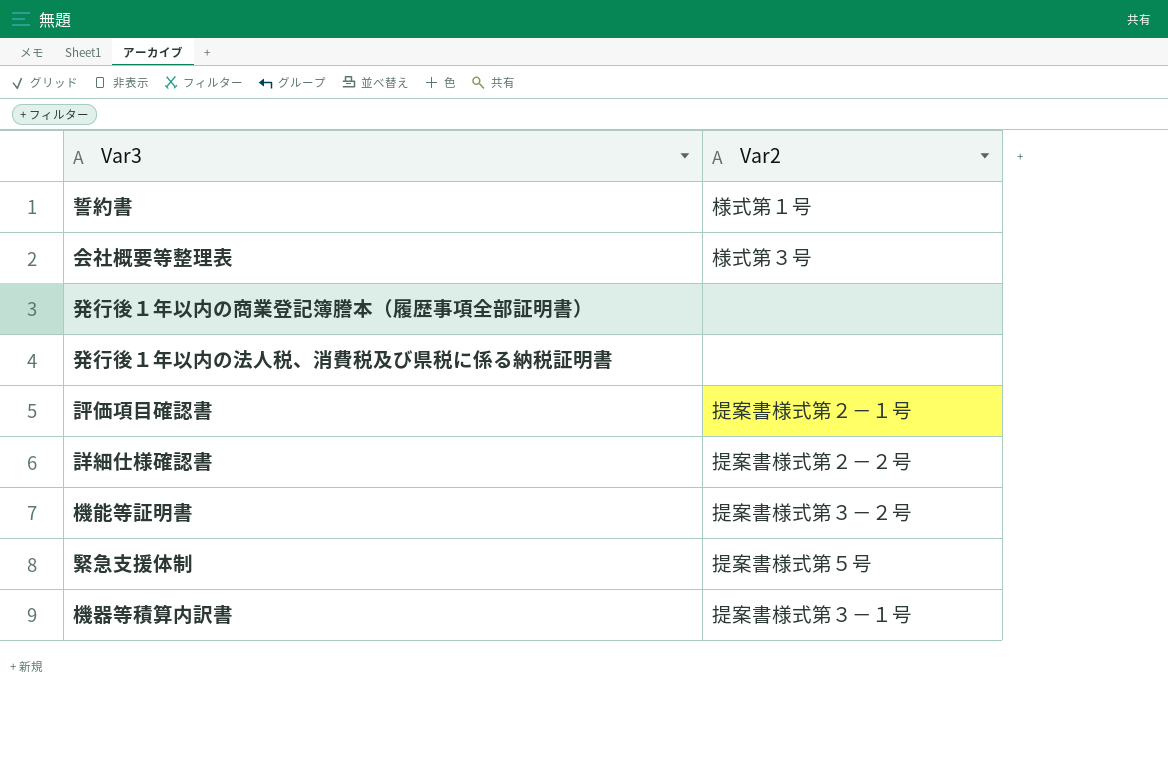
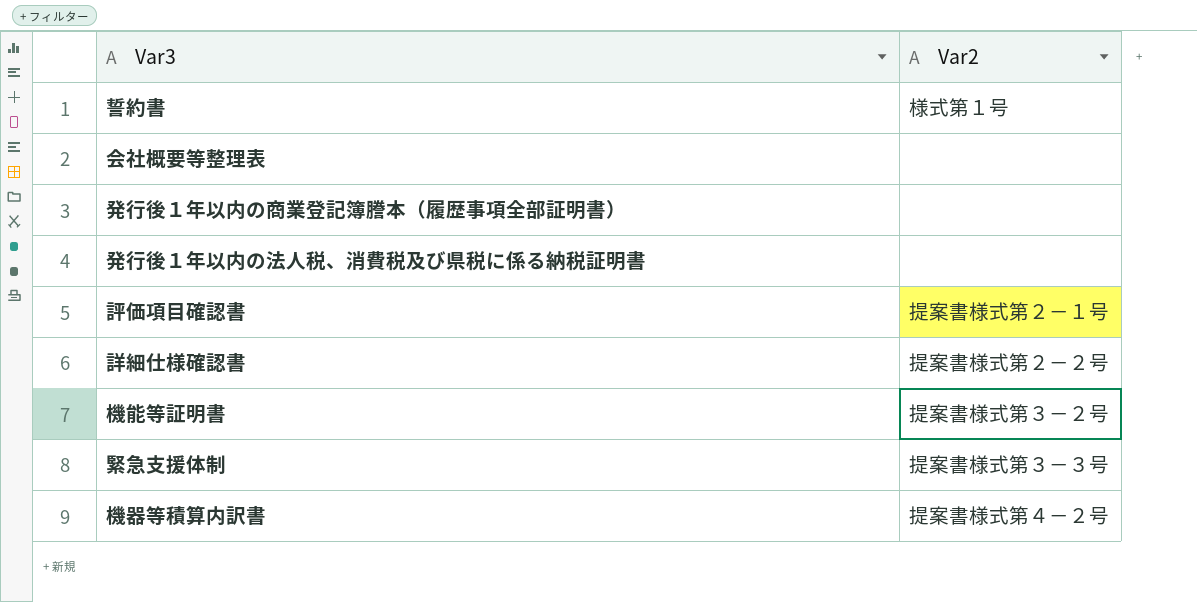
会社概要等整理表 | Var2: 様式第３号 -> none
緊急支援体制 | Var2: 提案書様式第５号 -> 提案書様式第３－３号
機器等積算内訳書 | Var2: 提案書様式第３－１号 -> 提案書様式第４－２号

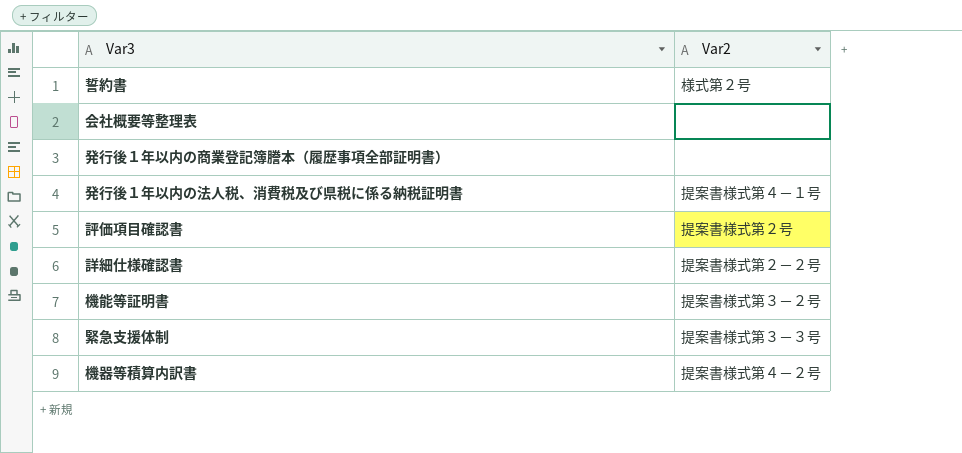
誓約書 | Var2: 様式第１号 -> 様式第２号
発行後１年以内の法人税、消費税及び県税に係る納税証明書 | Var2: none -> 提案書様式第４－１号
評価項目確認書 | Var2: 提案書様式第２－１号 -> 提案書様式第２号

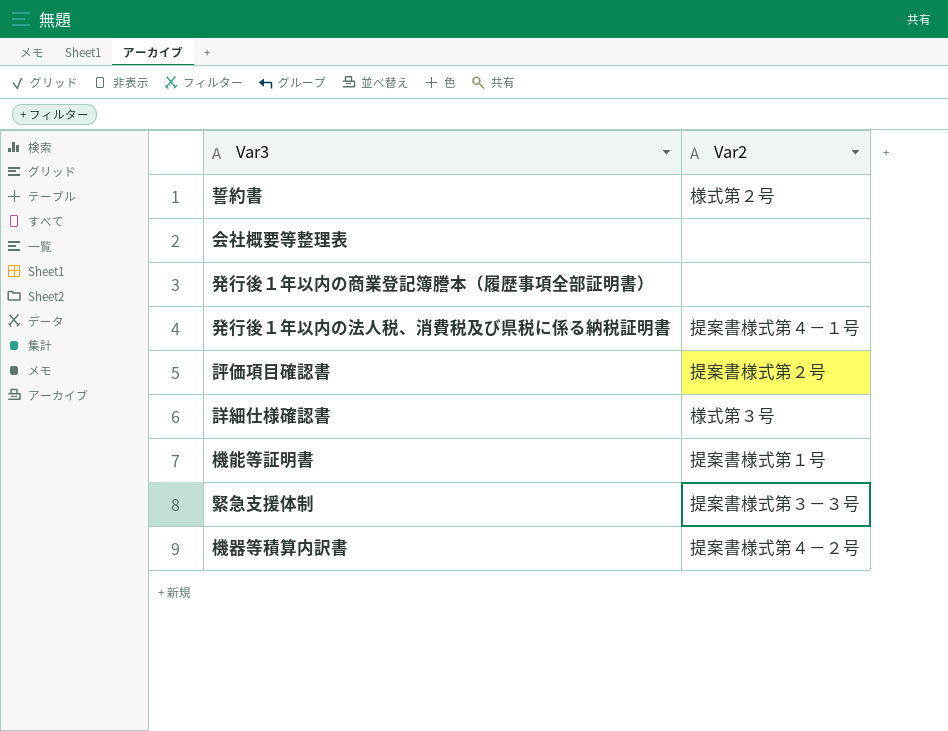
詳細仕様確認書 | Var2: 提案書様式第２－２号 -> 様式第３号
機能等証明書 | Var2: 提案書様式第３－２号 -> 提案書様式第１号

